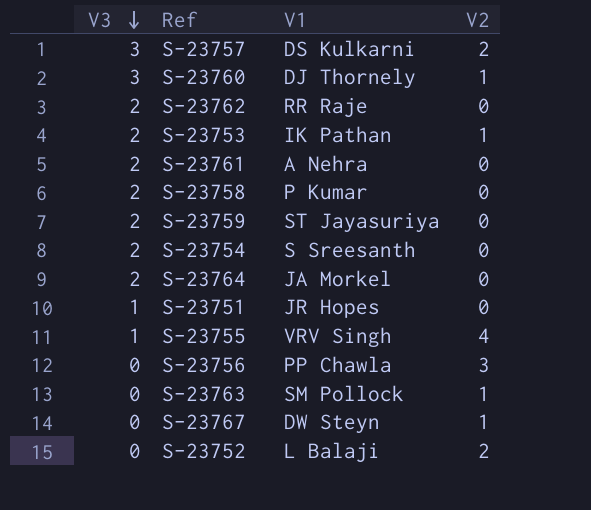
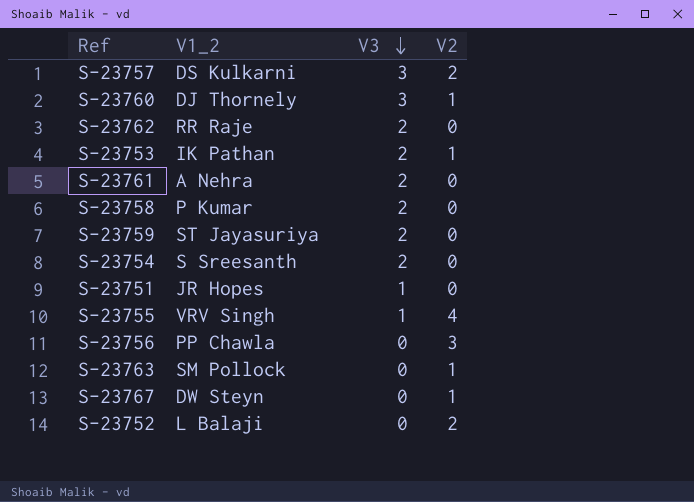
column name: V1 -> V1_2
column V3 | position: 1 -> 3
row S-23764: 2 | JA Morkel | 0 -> none

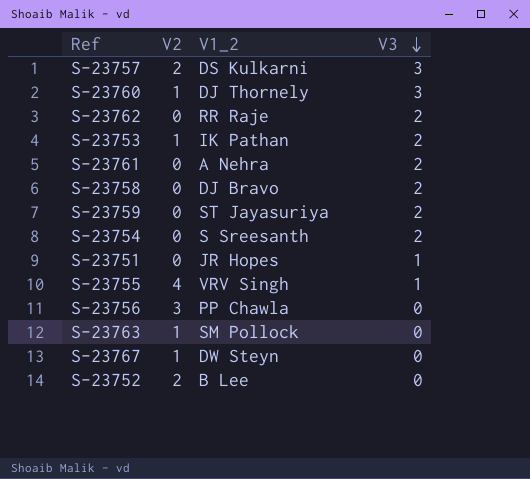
column V2 | position: 4 -> 2
S-23758 | V1_2: P Kumar -> DJ Bravo
S-23752 | V1_2: L Balaji -> B Lee

